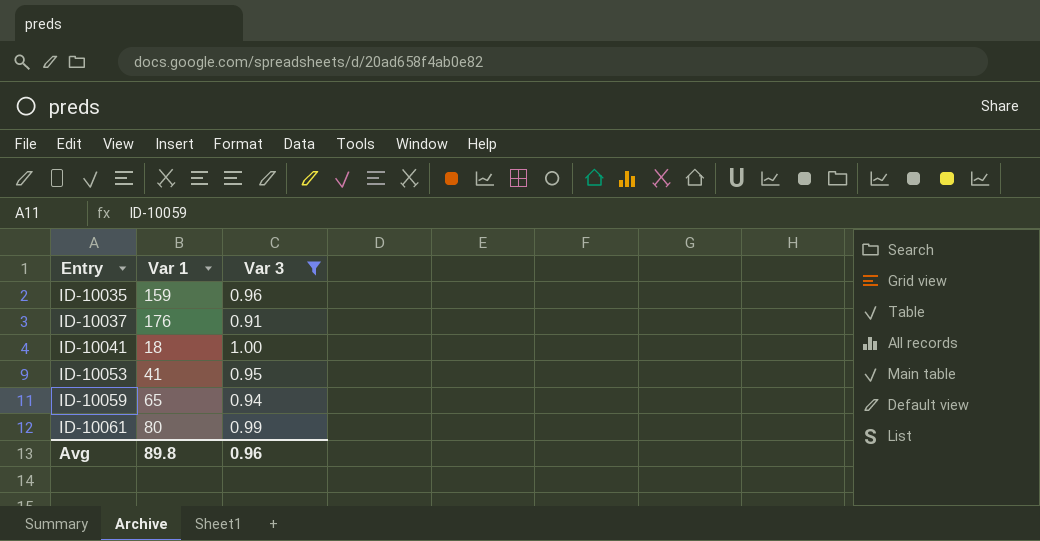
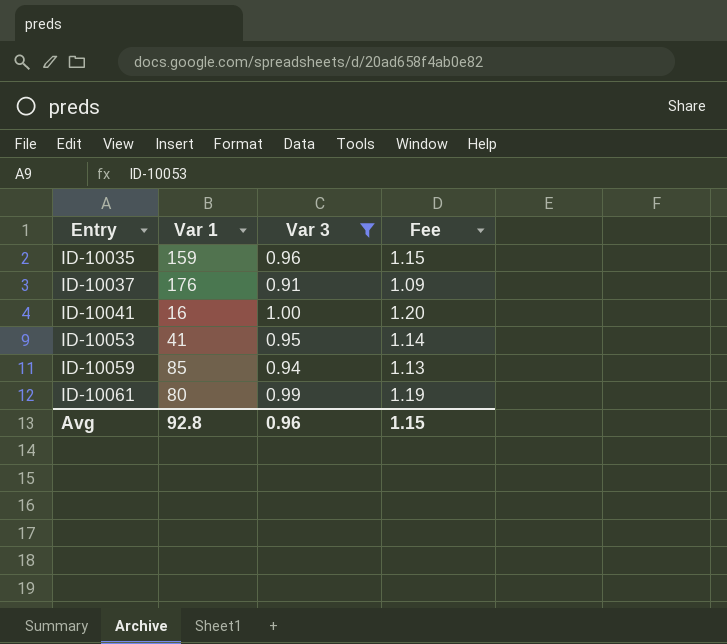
column Fee | formula: none -> [Var 3] * 1.2
ID-10041 | Var 1: 18 -> 16
ID-10059 | Var 1: 65 -> 85
Avg | Var 1: 89.8 -> 92.8

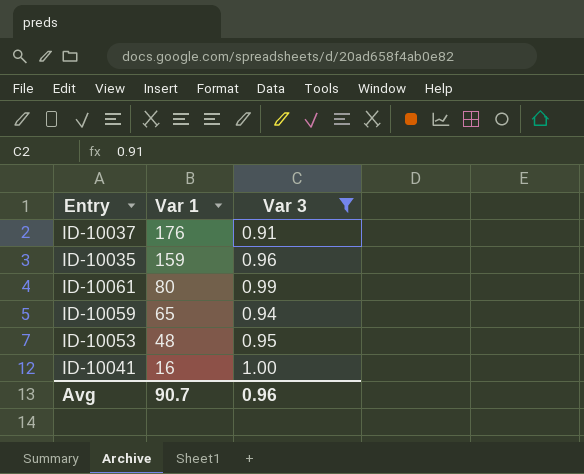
row order: Entry ascending -> Var 1 descending
column Fee | formula: [Var 3] * 1.2 -> none
ID-10059 | Var 1: 85 -> 65
ID-10053 | Var 1: 41 -> 48
Avg | Var 1: 92.8 -> 90.7

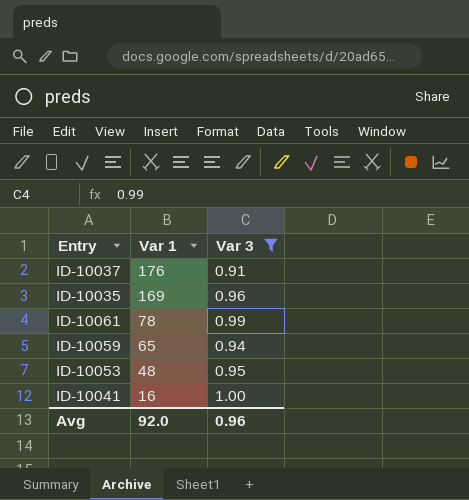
ID-10035 | Var 1: 159 -> 169
ID-10061 | Var 1: 80 -> 78
Avg | Var 1: 90.7 -> 92.0

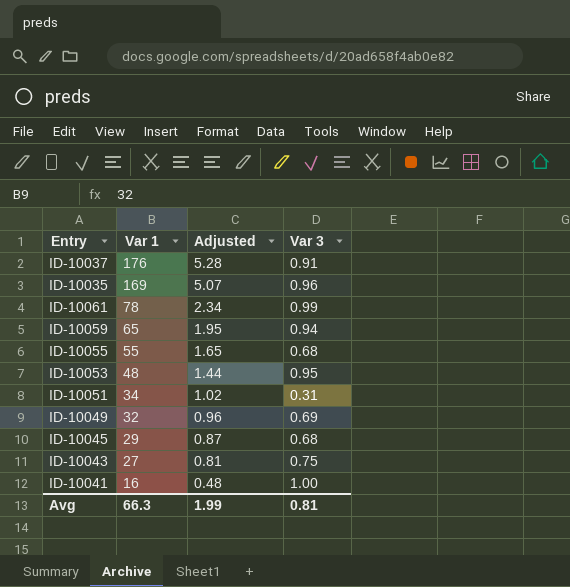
filter: Var 3 >= 0.91 -> none
column Adjusted | formula: none -> [Var 1] * 0.03
Avg | Var 1: 92.0 -> 66.3
Avg | Var 3: 0.96 -> 0.81

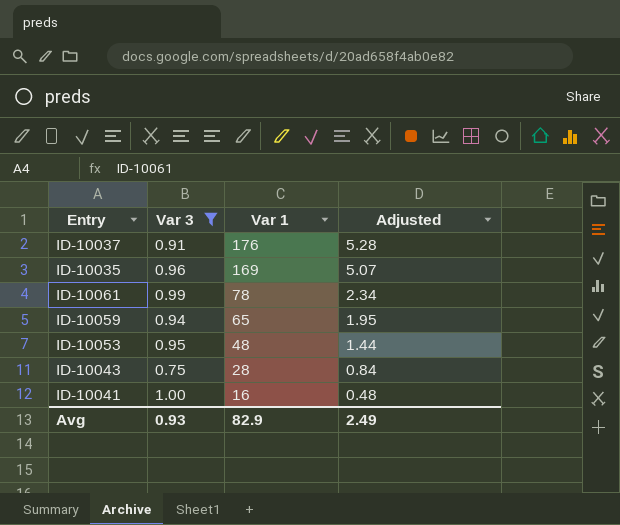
filter: none -> Var 3 >= 0.75
column Var 3 | position: 4 -> 2
ID-10043 | Var 1: 27 -> 28
ID-10043 | Adjusted: 0.81 -> 0.84
Avg | Var 3: 0.81 -> 0.93
Avg | Var 1: 66.3 -> 82.9
Avg | Adjusted: 1.99 -> 2.49

